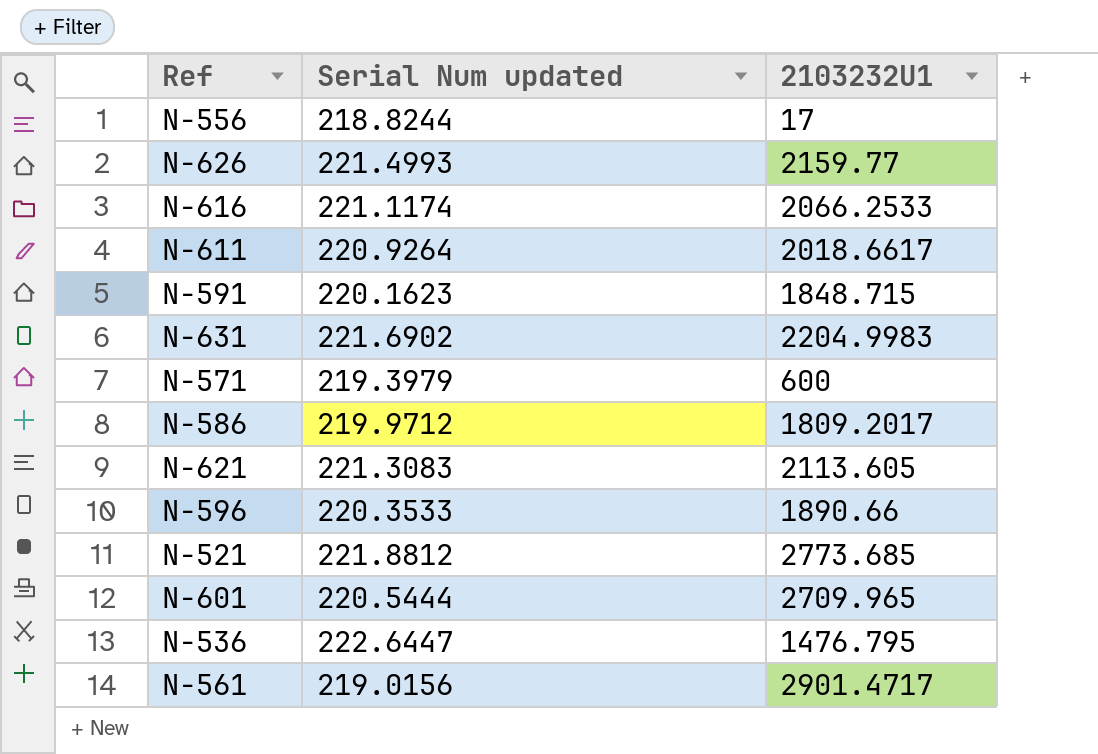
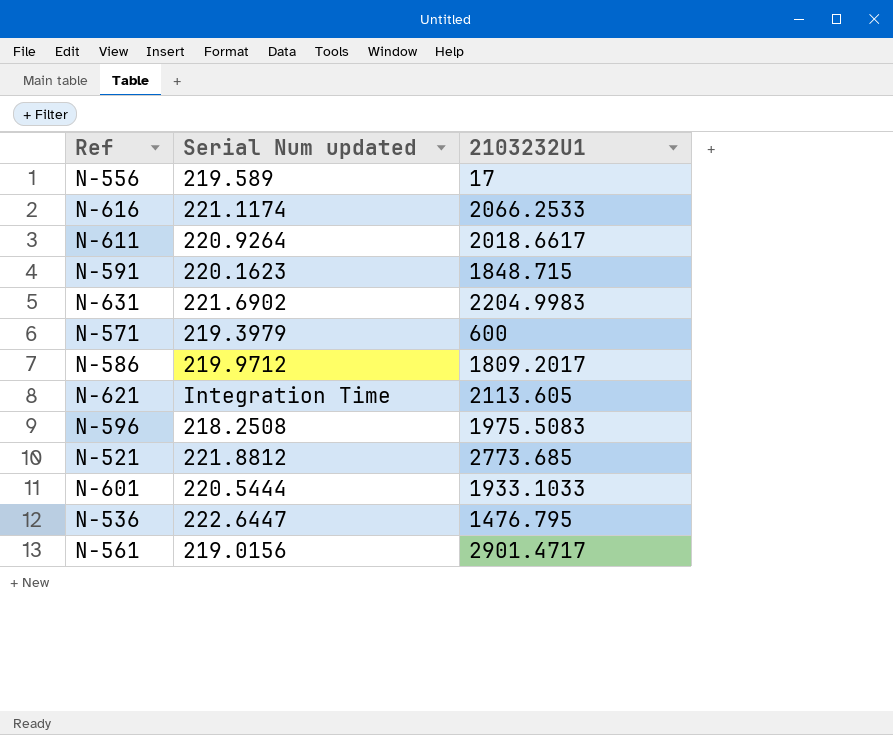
row N-626: 221.4993 | 2159.77 -> none
N-556 | Serial Num updated: 218.8244 -> 219.589
N-621 | Serial Num updated: 221.3083 -> Integration Time
N-596 | Serial Num updated: 220.3533 -> 218.2508
N-596 | 2103232U1: 1890.66 -> 1975.5083
N-601 | 2103232U1: 2709.965 -> 1933.1033

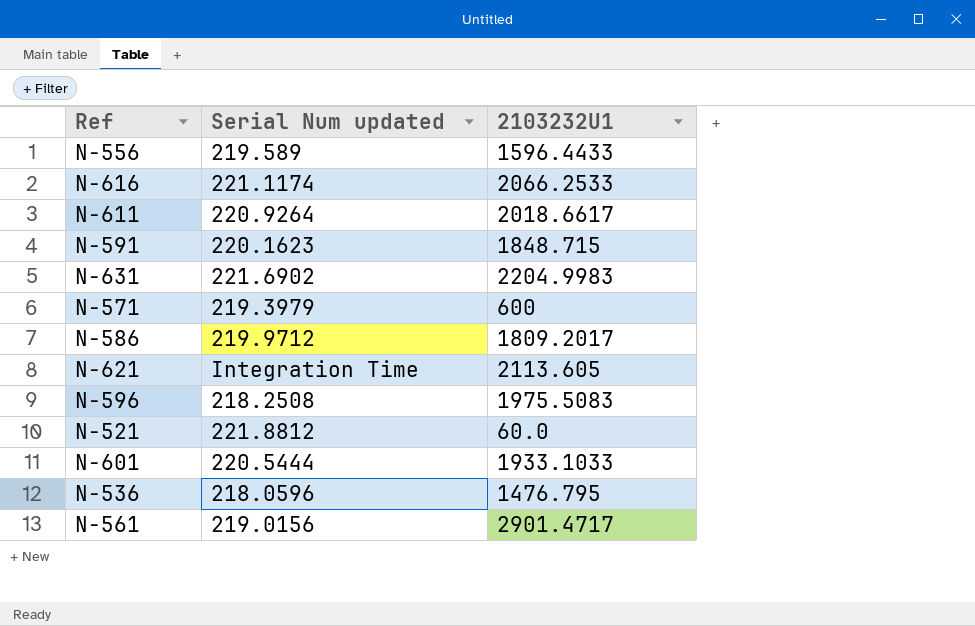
N-556 | 2103232U1: 17 -> 1596.4433
N-521 | 2103232U1: 2773.685 -> 60.0
N-536 | Serial Num updated: 222.6447 -> 218.0596

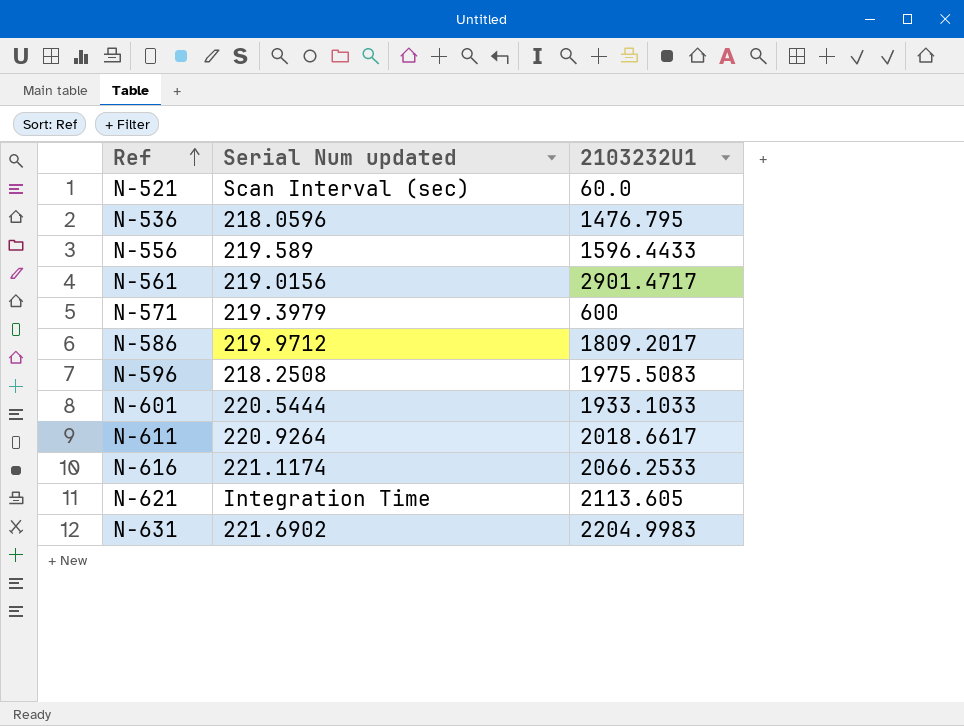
row order: none -> Ref ascending
row N-591: 220.1623 | 1848.715 -> none
N-521 | Serial Num updated: 221.8812 -> Scan Interval (sec)

